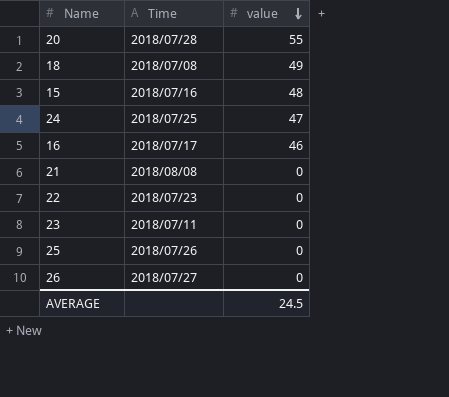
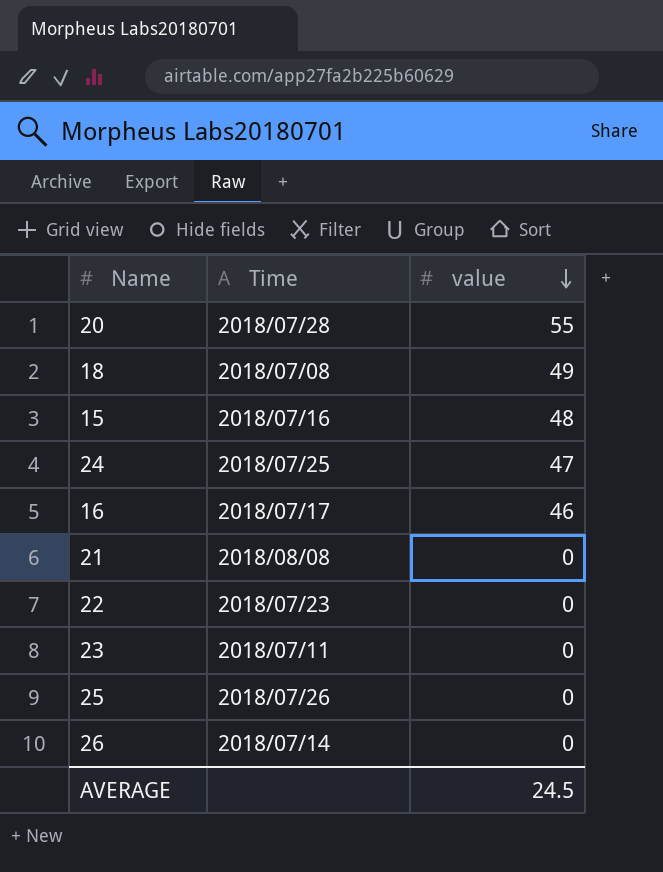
26 | Time: 2018/07/27 -> 2018/07/14

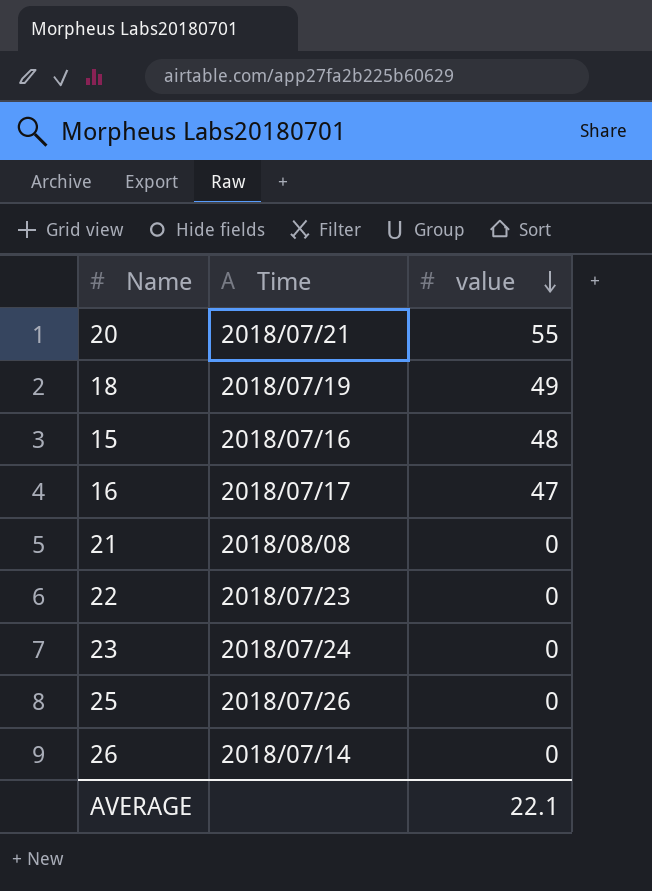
row 24: 2018/07/25 | 47 -> none
20 | Time: 2018/07/28 -> 2018/07/21
18 | Time: 2018/07/08 -> 2018/07/19
16 | value: 46 -> 47
23 | Time: 2018/07/11 -> 2018/07/24
AVERAGE | value: 24.5 -> 22.1

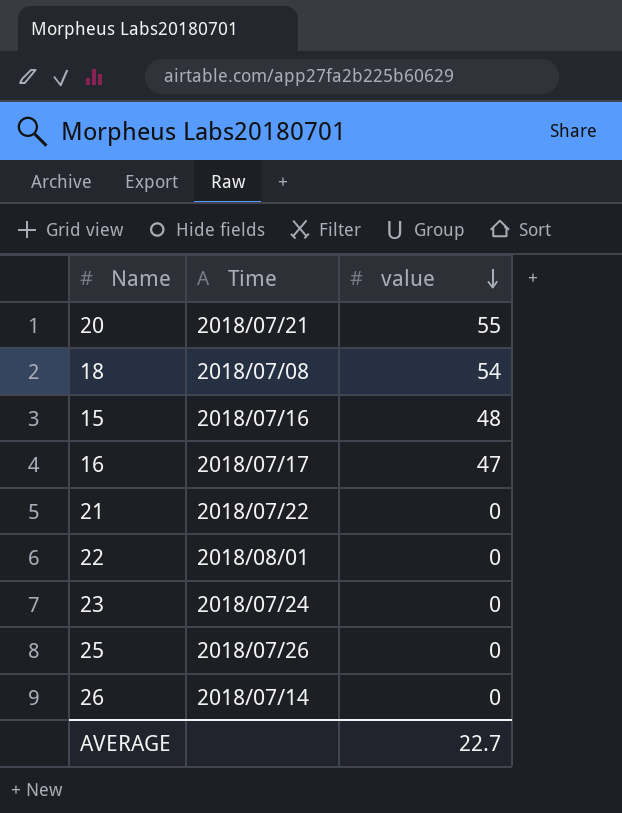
18 | Time: 2018/07/19 -> 2018/07/08
18 | value: 49 -> 54
21 | Time: 2018/08/08 -> 2018/07/22
22 | Time: 2018/07/23 -> 2018/08/01
AVERAGE | value: 22.1 -> 22.7

